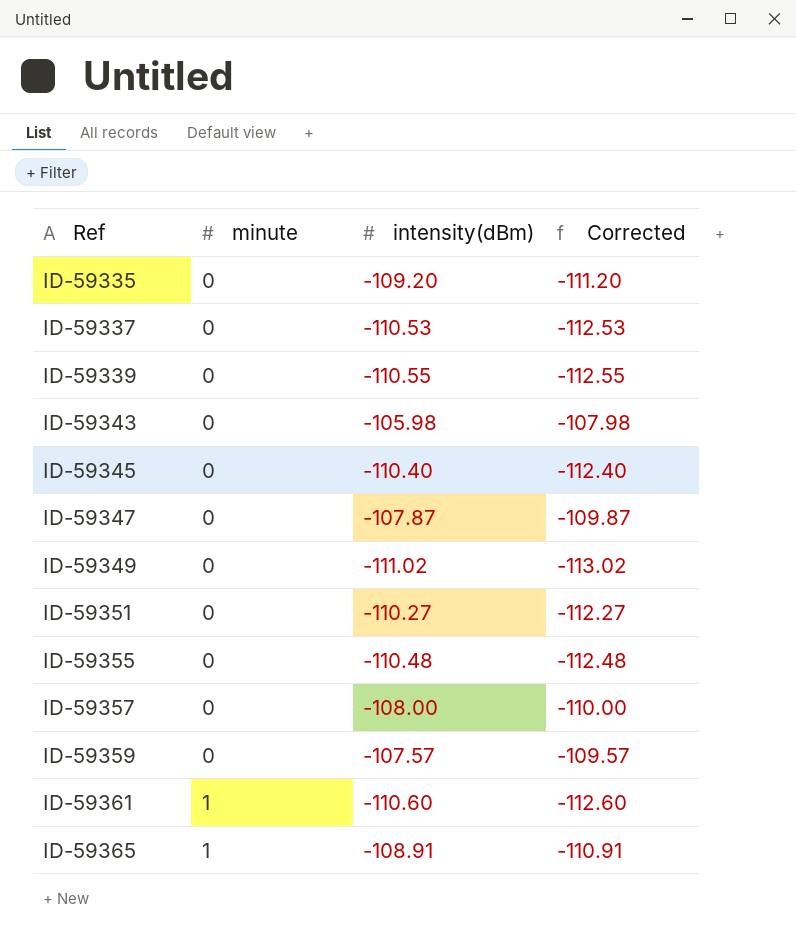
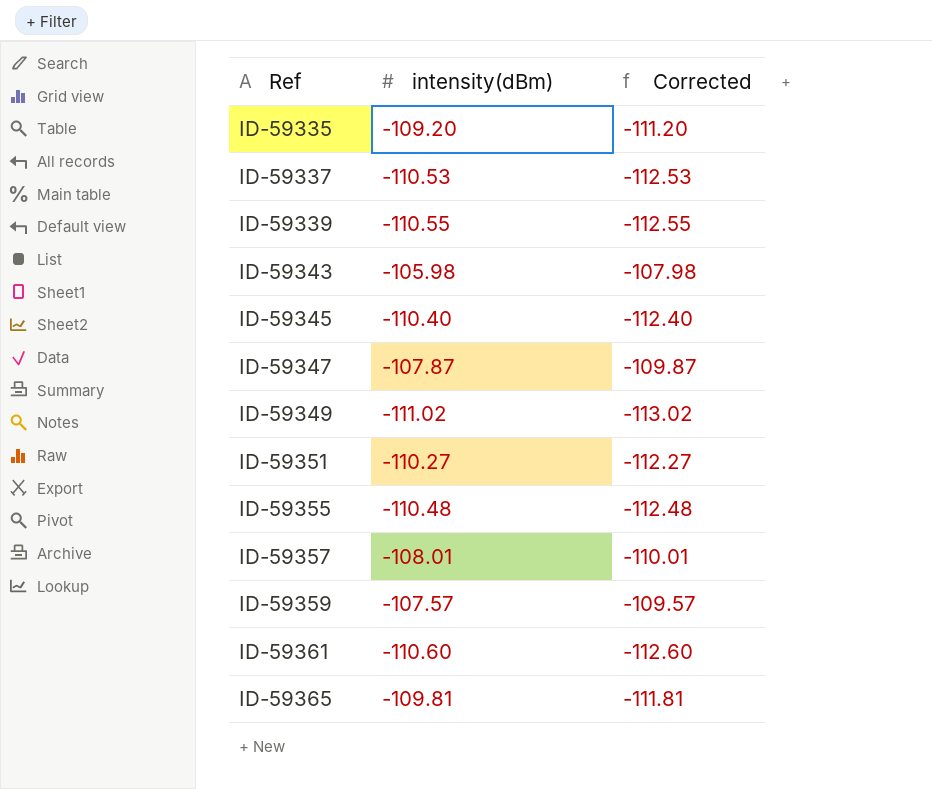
column minute | position: 2 -> none
ID-59357 | intensity(dBm): -108.00 -> -108.01
ID-59357 | Corrected: -110.00 -> -110.01
ID-59365 | intensity(dBm): -108.91 -> -109.81
ID-59365 | Corrected: -110.91 -> -111.81

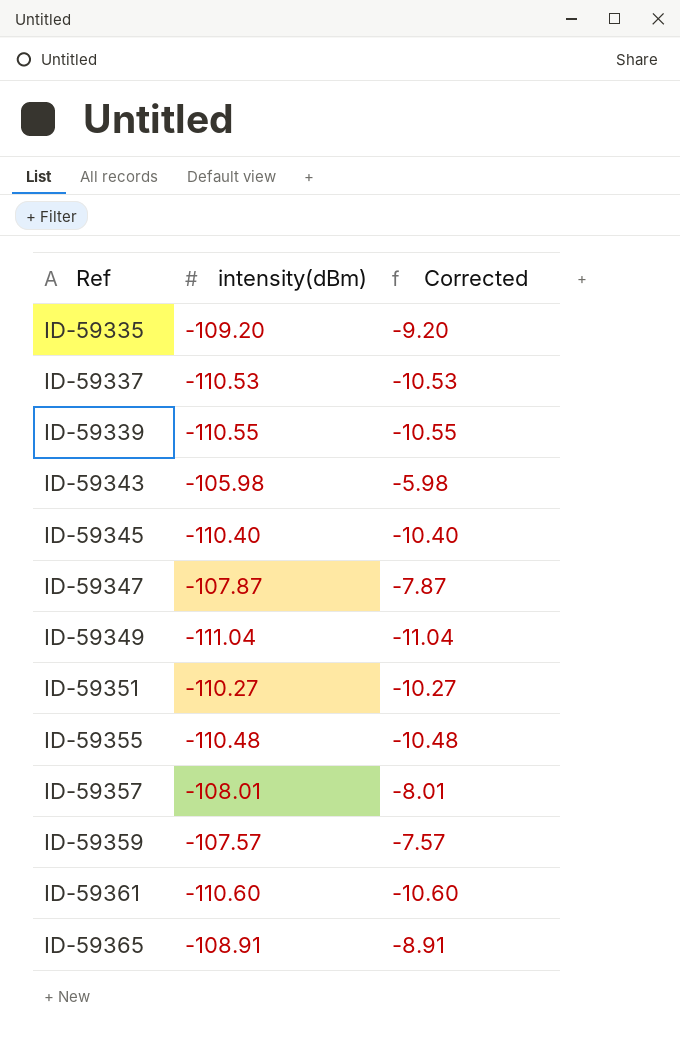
column Corrected | formula: [intensity(dBm)] - 2 -> [intensity(dBm)] + 100
ID-59349 | intensity(dBm): -111.02 -> -111.04
ID-59365 | intensity(dBm): -109.81 -> -108.91

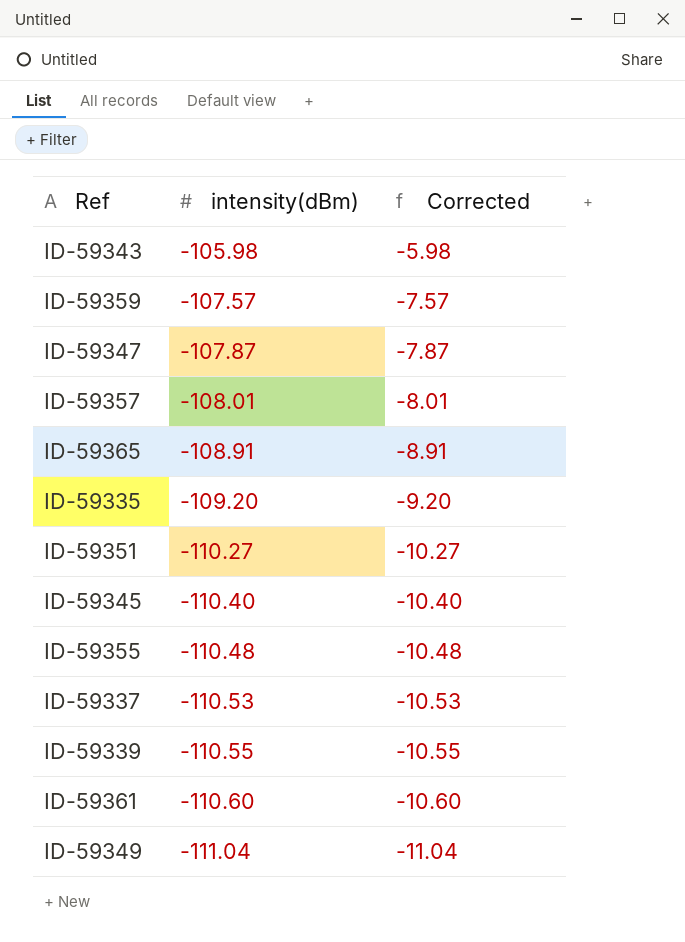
row order: Ref ascending -> intensity(dBm) descending

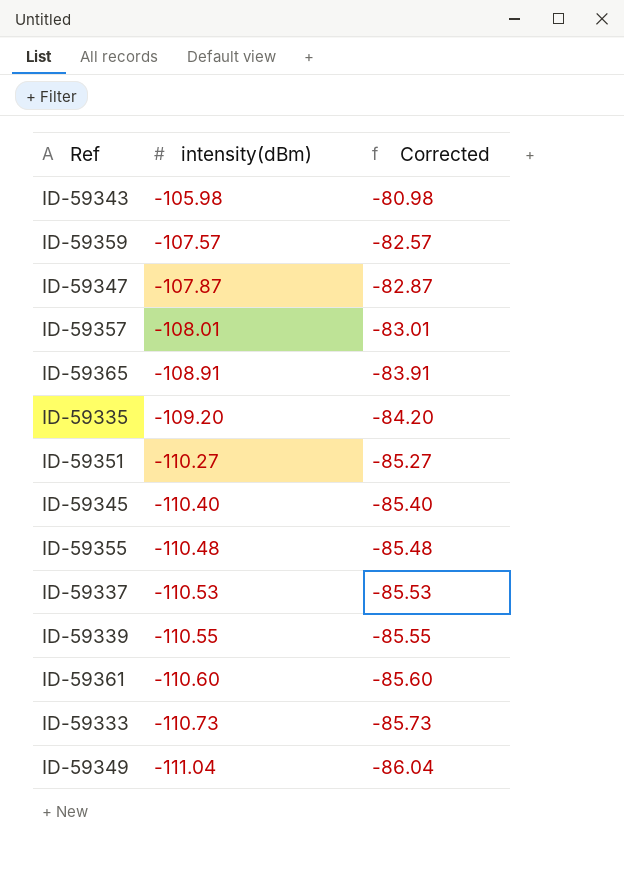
column Corrected | formula: [intensity(dBm)] + 100 -> [intensity(dBm)] + 25
row ID-59333: none -> -110.73 | -85.73

